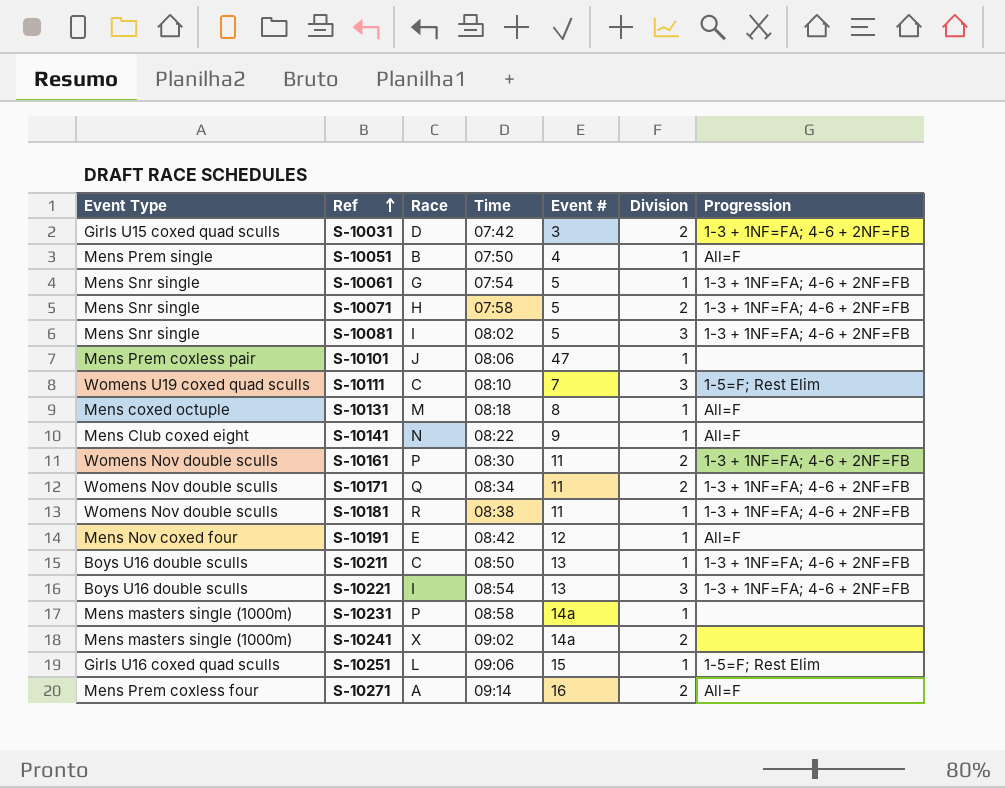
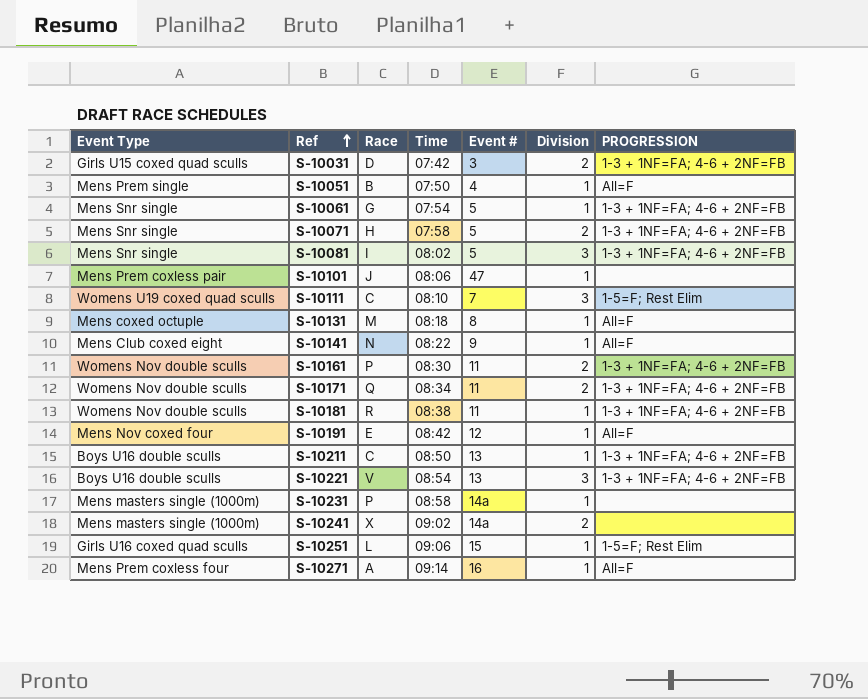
column name: Progression -> PROGRESSION
S-10221 | Race: I -> V
S-10271 | Division: 2 -> 1

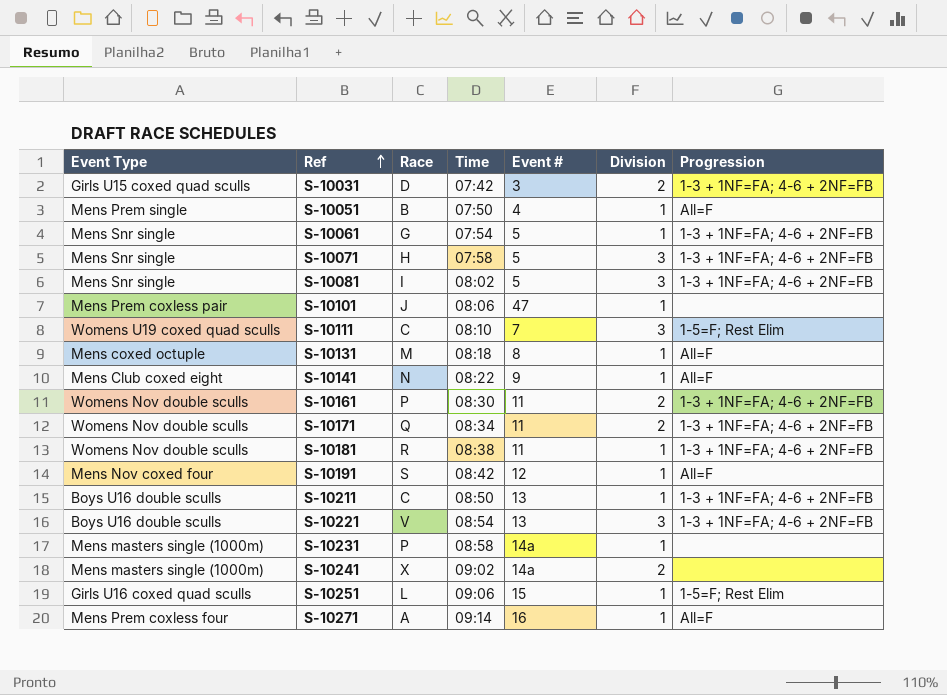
column name: PROGRESSION -> Progression
S-10071 | Division: 2 -> 3
S-10191 | Race: E -> S

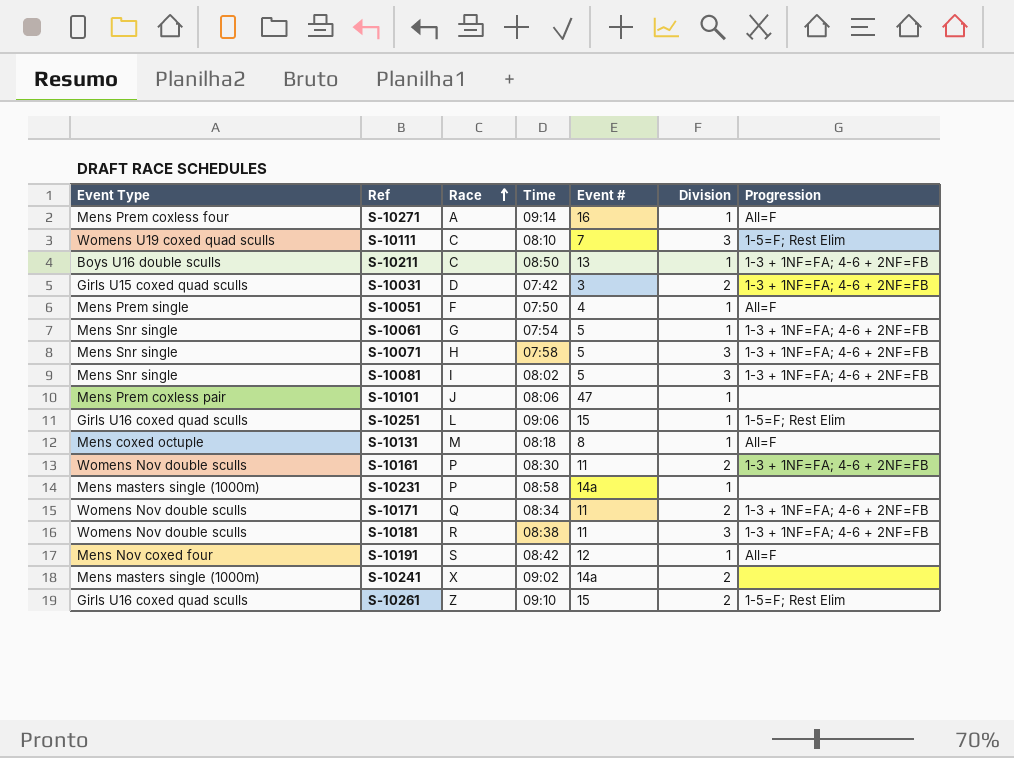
row order: Ref ascending -> Race ascending
row S-10141: Mens Club coxed eight | N | 08:22 | 9 | 1 | All=F -> none
row S-10221: Boys U16 double sculls | V | 08:54 | 13 | 3 | 1-3 + 1NF=FA; 4-6 + 2NF=FB -> none
S-10051 | Race: B -> F
S-10181 | Division: 1 -> 3
row S-10261: none -> Girls U16 coxed quad sculls | Z | 09:10 | 15 | 2 | 1-5=F; Rest Elim

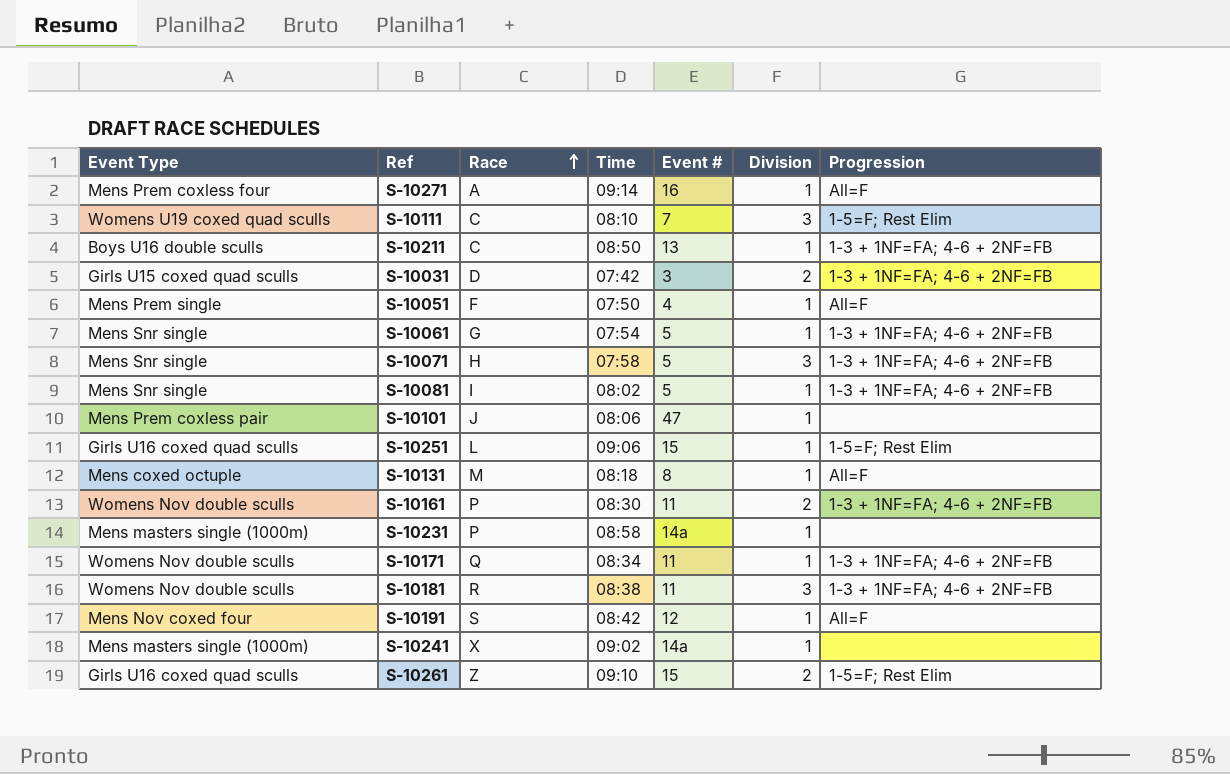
S-10081 | Division: 3 -> 1
S-10171 | Division: 2 -> 1
S-10241 | Division: 2 -> 1

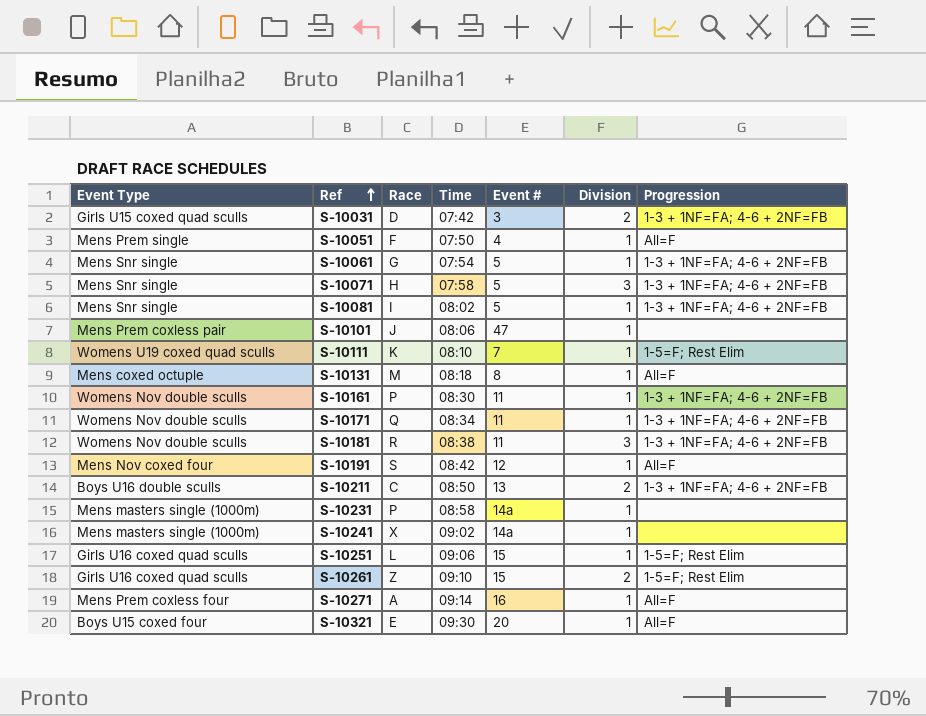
row order: Race ascending -> Ref ascending
S-10111 | Race: C -> K
S-10111 | Division: 3 -> 1
S-10161 | Division: 2 -> 1
S-10211 | Division: 1 -> 2
row S-10321: none -> Boys U15 coxed four | E | 09:30 | 20 | 1 | All=F

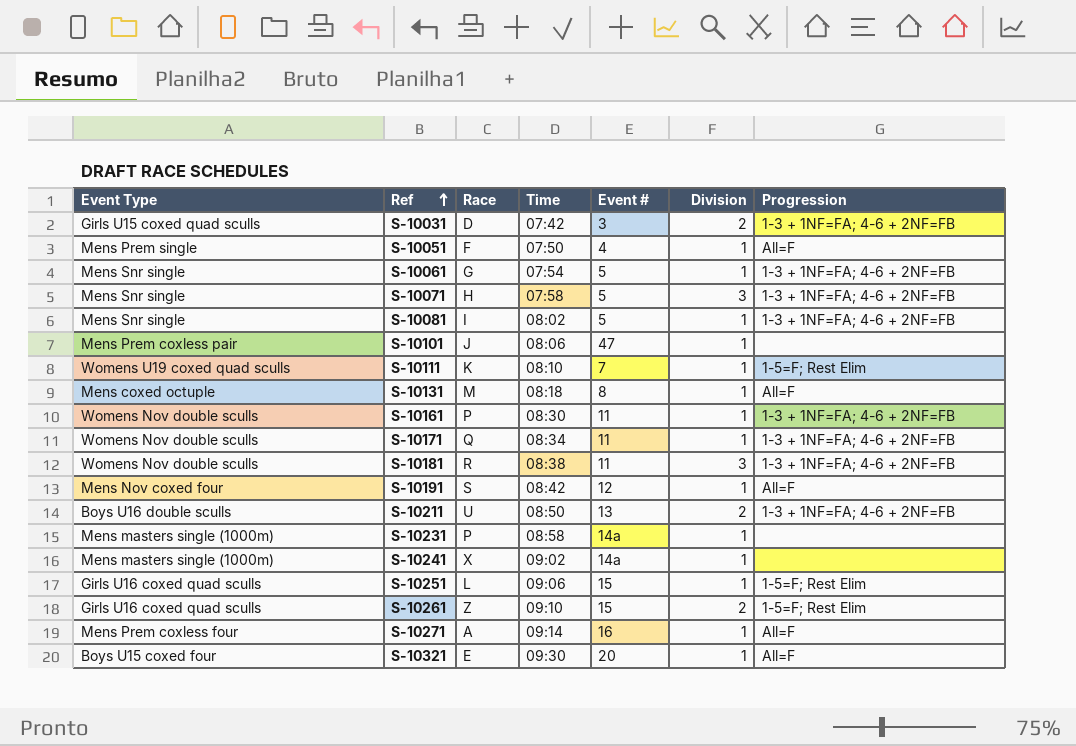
S-10211 | Race: C -> U

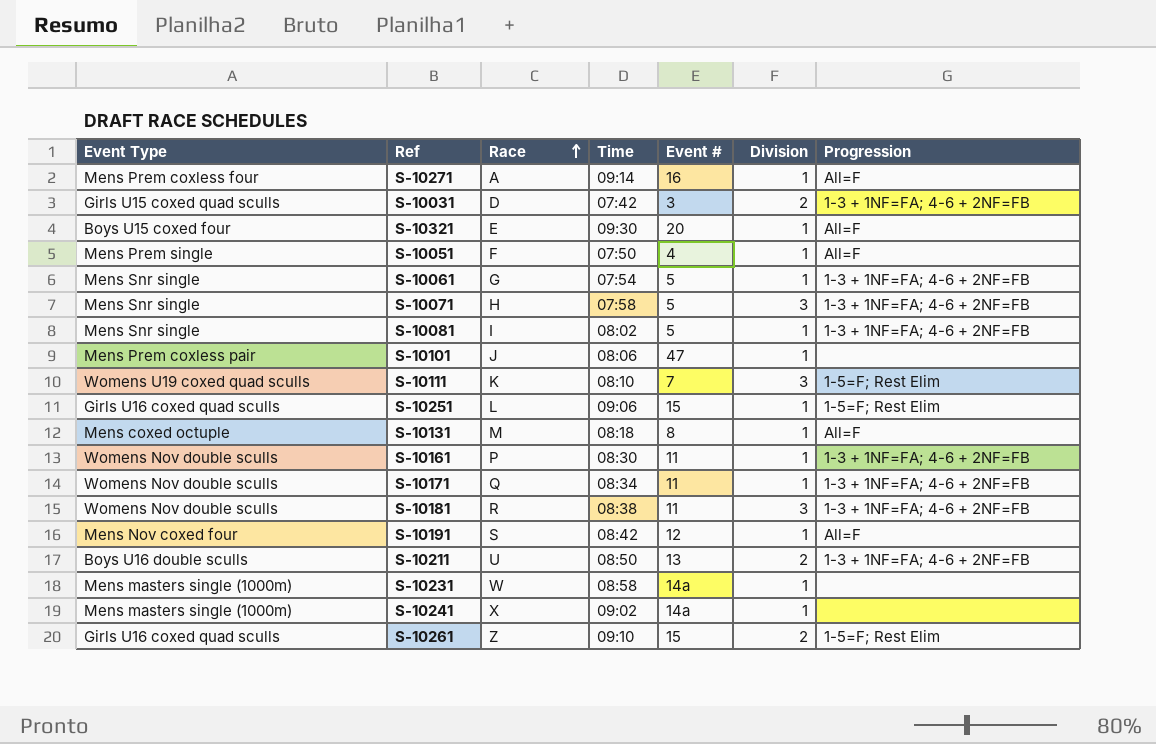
row order: Ref ascending -> Race ascending
S-10111 | Division: 1 -> 3
S-10231 | Race: P -> W

